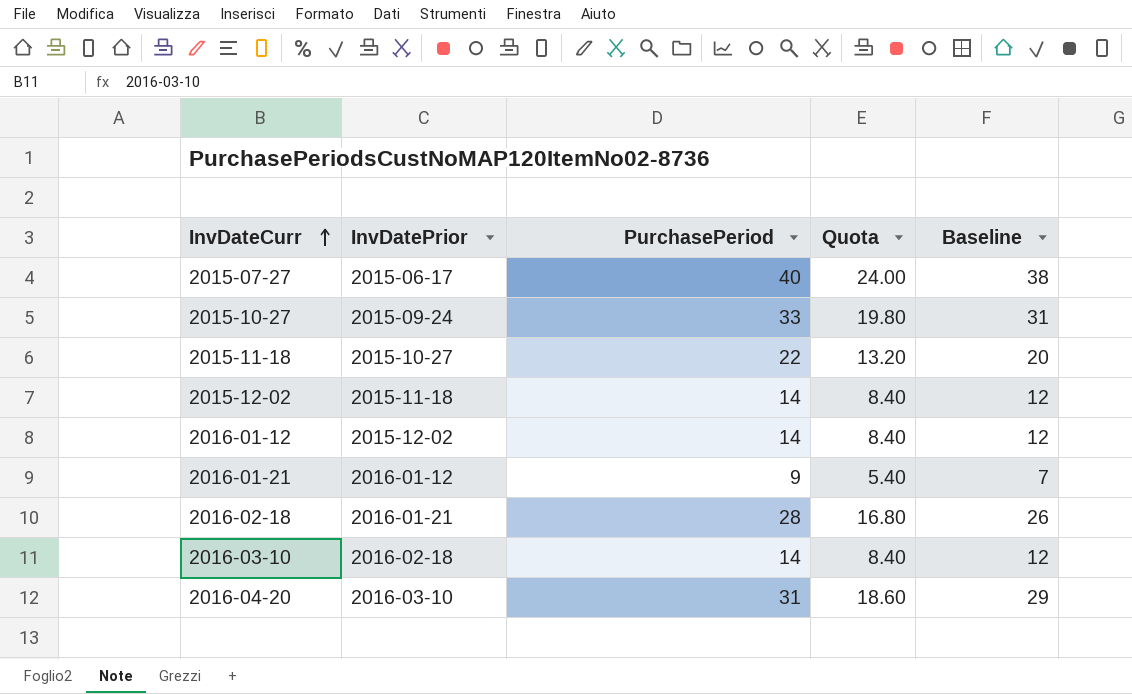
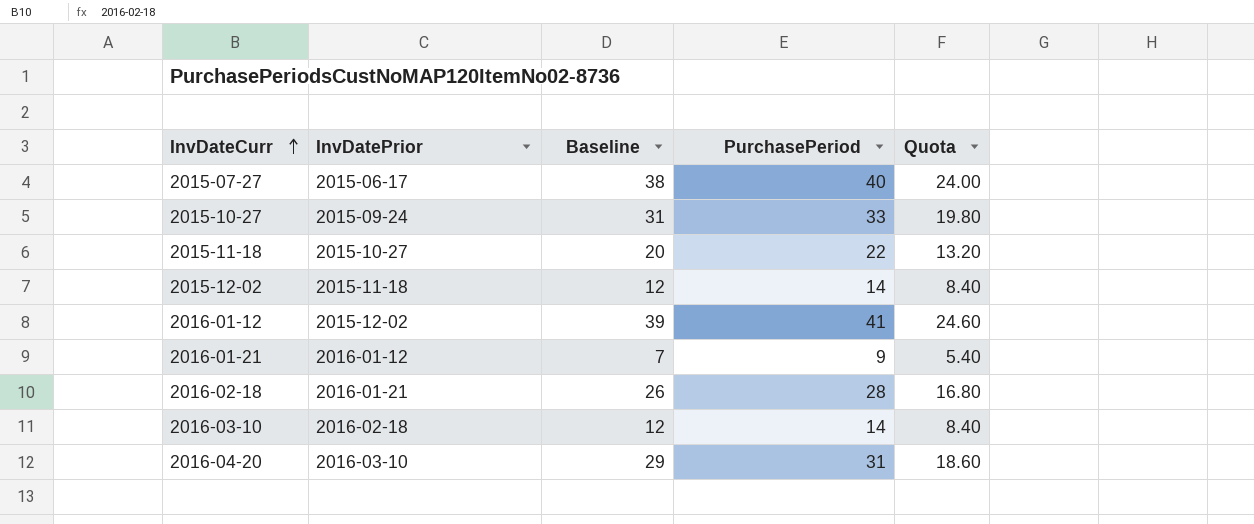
column Baseline | position: 5 -> 3
2016-01-12 | Baseline: 12 -> 39
2016-01-12 | PurchasePeriod: 14 -> 41
2016-01-12 | Quota: 8.40 -> 24.60

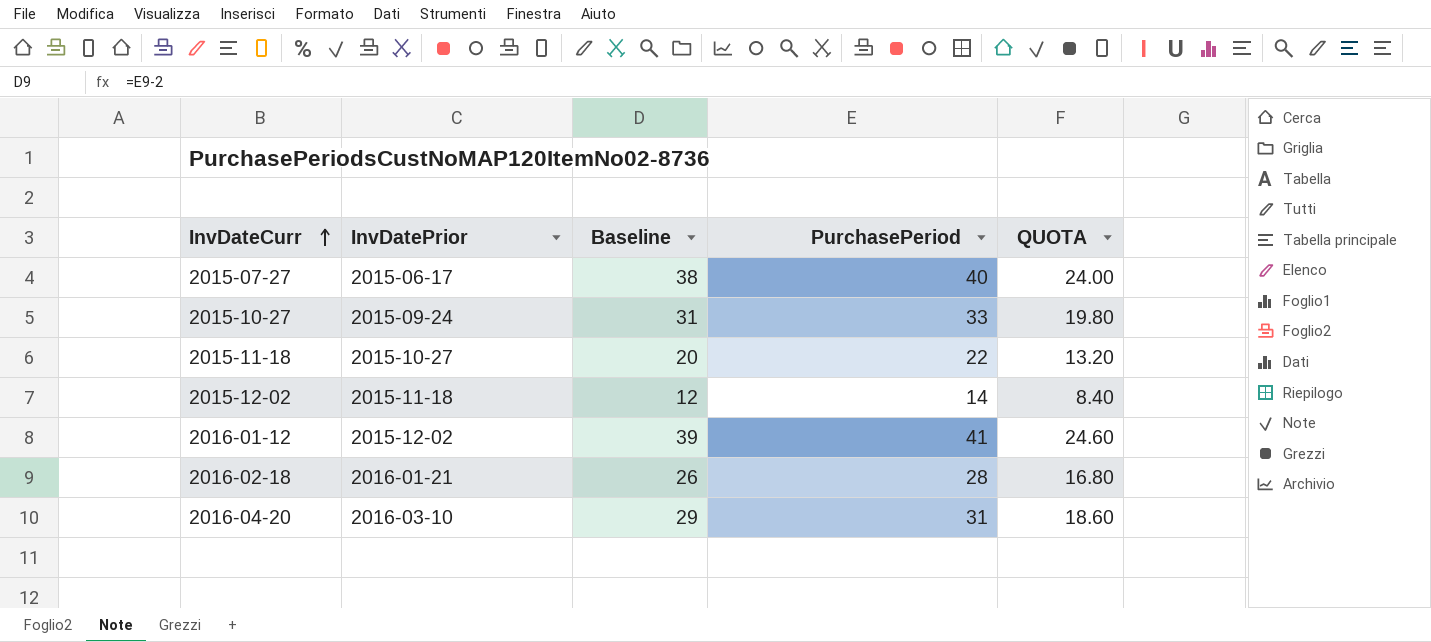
column name: Quota -> QUOTA
row 2016-01-21: 2016-01-12 | 7 | 9 | 5.40 -> none
row 2016-03-10: 2016-02-18 | 12 | 14 | 8.40 -> none

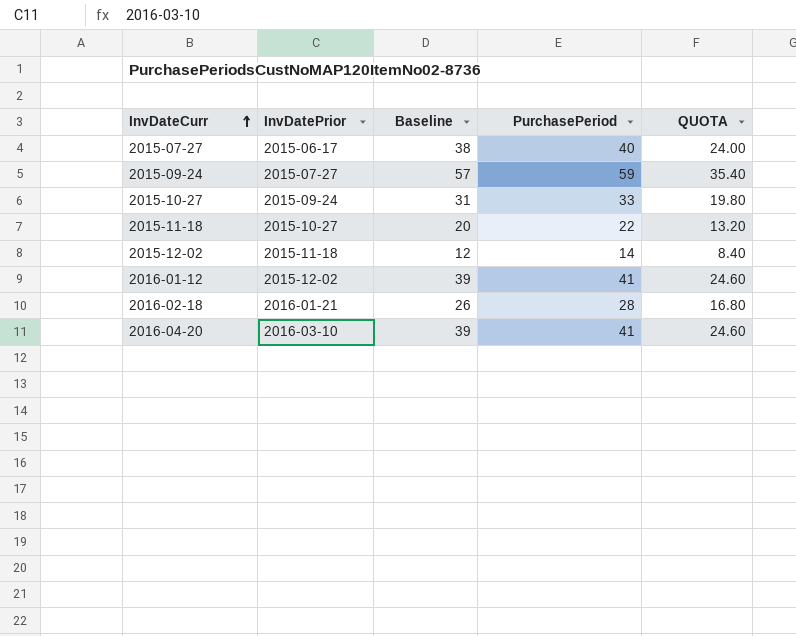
row 2015-09-24: none -> 2015-07-27 | 57 | 59 | 35.40
2016-04-20 | Baseline: 29 -> 39
2016-04-20 | PurchasePeriod: 31 -> 41
2016-04-20 | QUOTA: 18.60 -> 24.60

